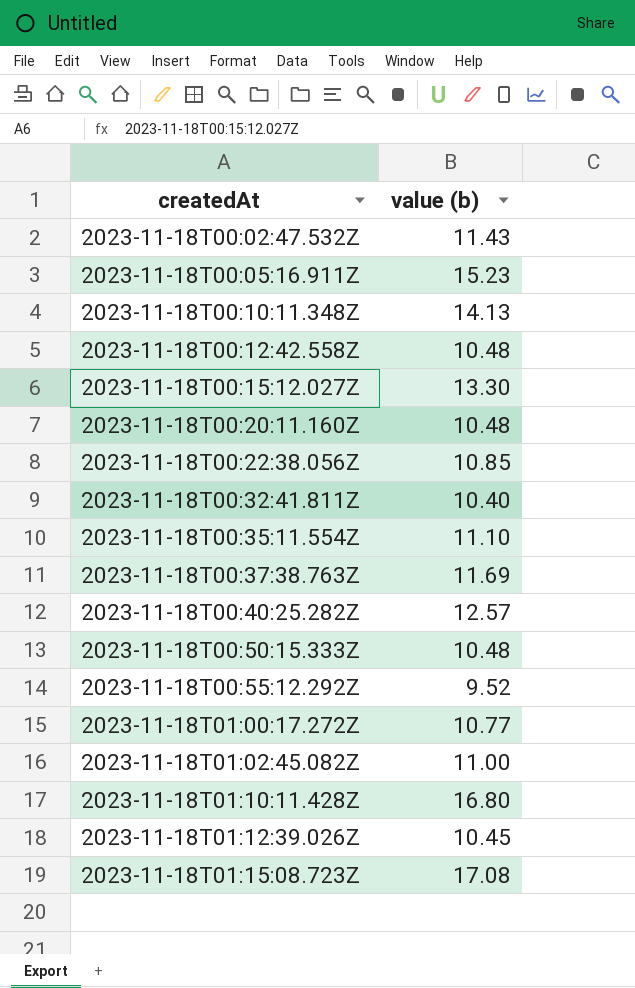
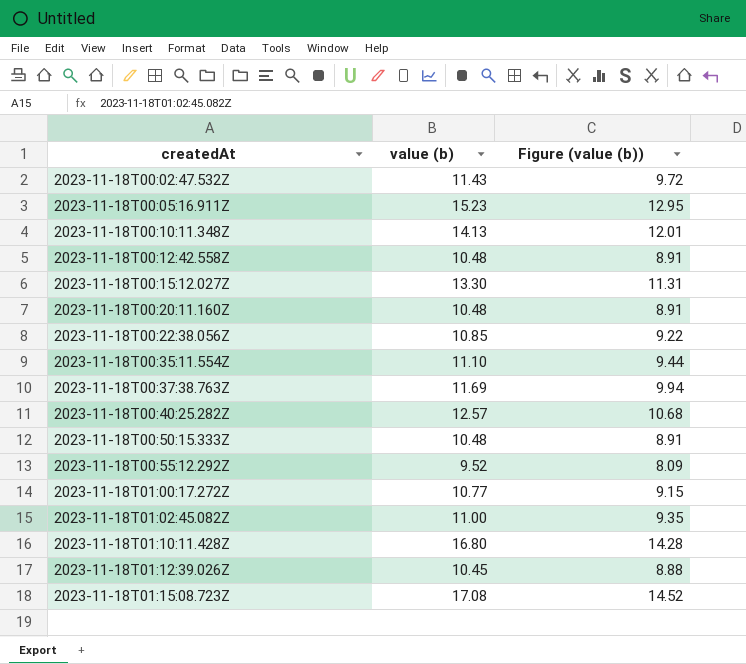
column Figure (value (b)) | formula: none -> [value (b)] * 0.85
row 2023-11-18T00:32:41.811Z: 10.40 -> none

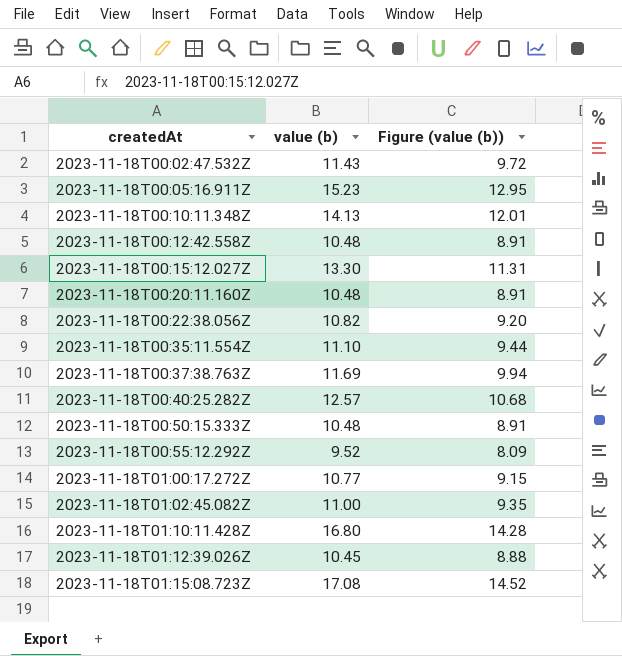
2023-11-18T00:22:38.056Z | value (b): 10.85 -> 10.82
2023-11-18T00:22:38.056Z | Figure (value (b)): 9.22 -> 9.20

